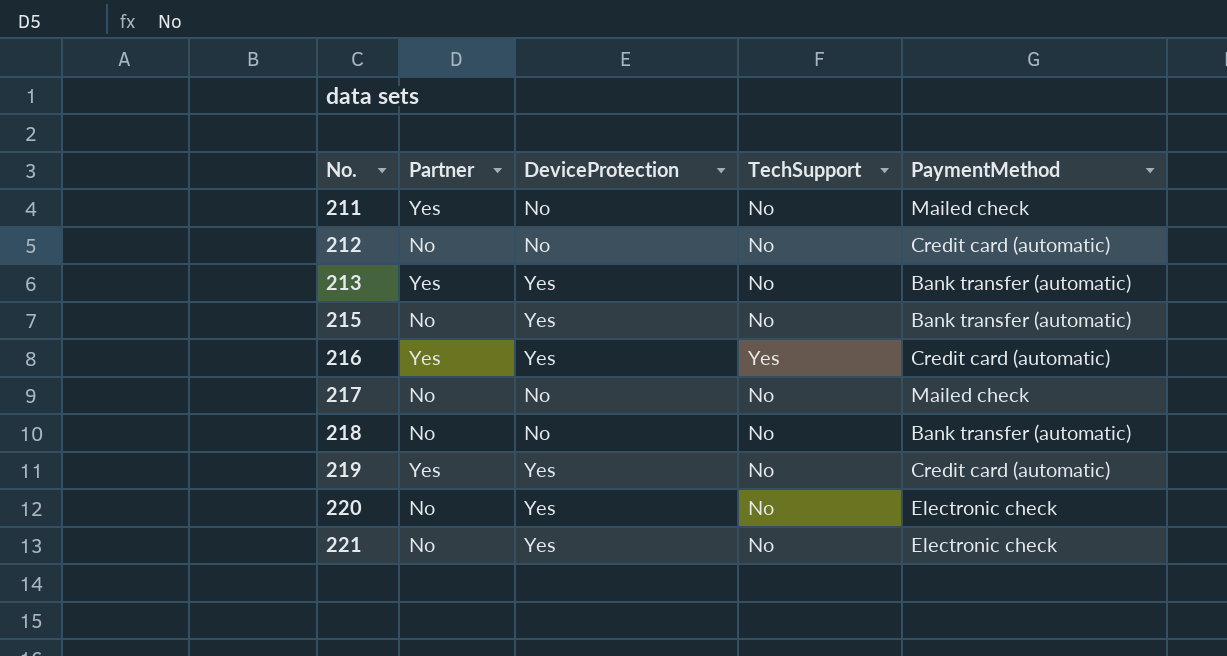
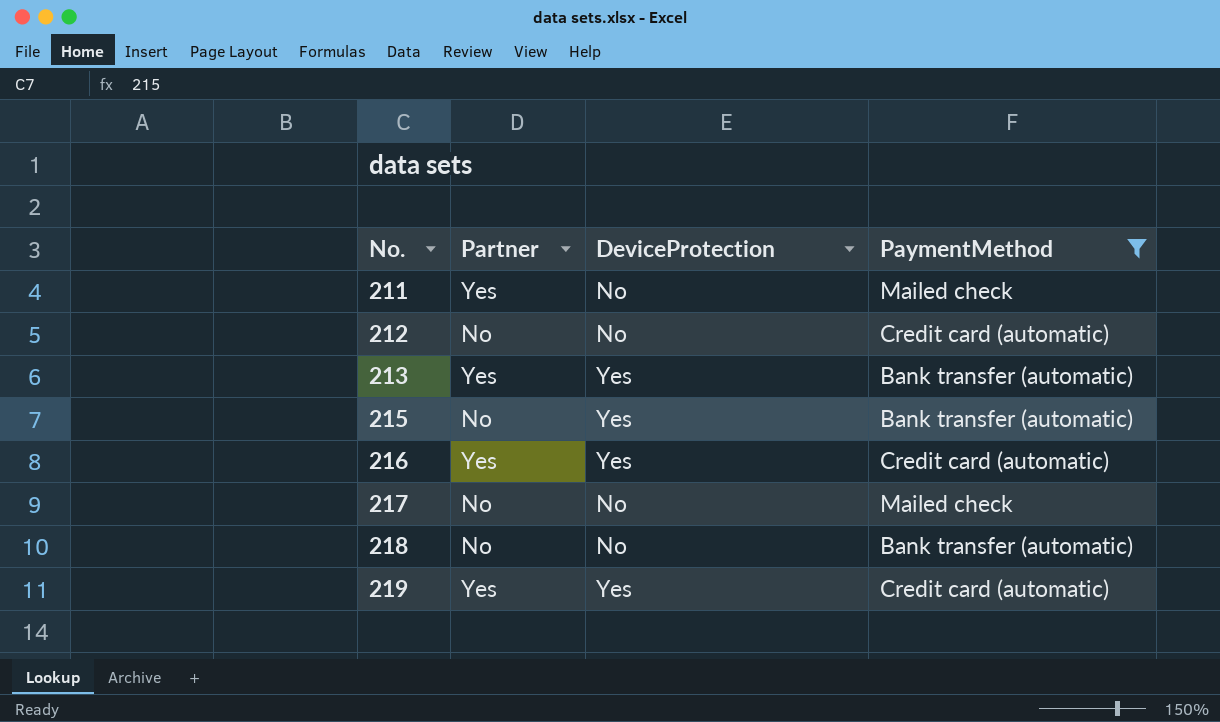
filter: none -> PaymentMethod != Electronic check
column TechSupport | position: 4 -> none

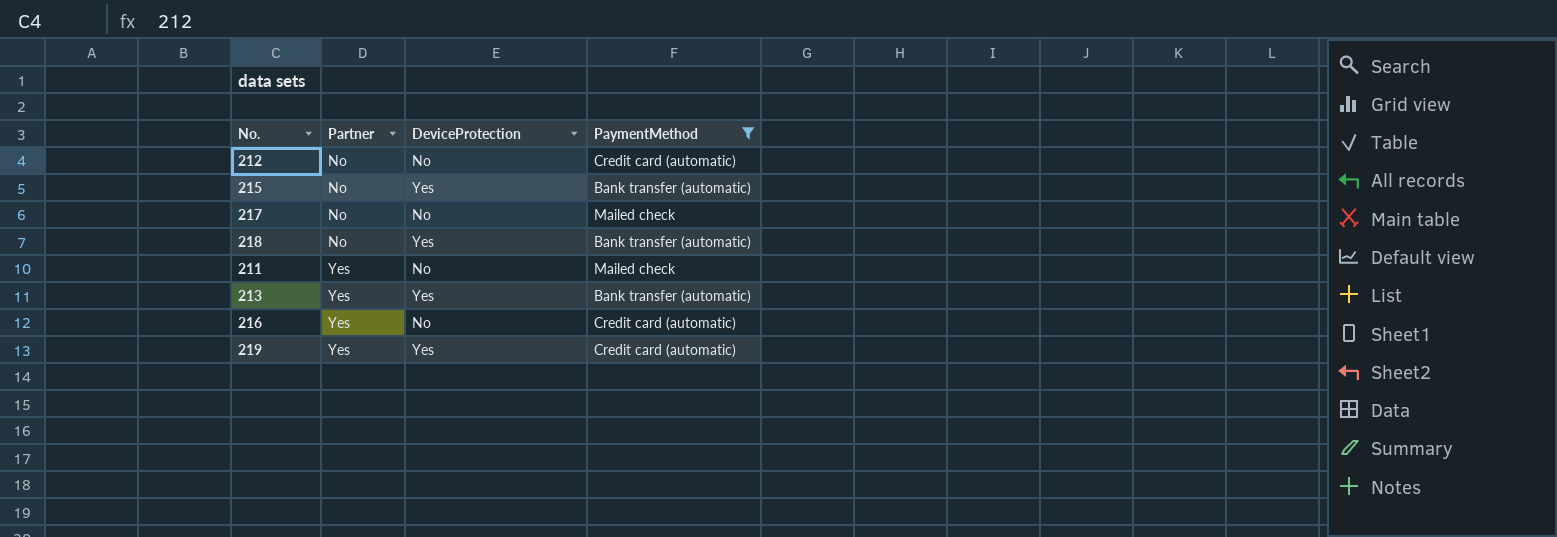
row order: No. ascending -> Partner ascending
218 | DeviceProtection: No -> Yes
216 | DeviceProtection: Yes -> No

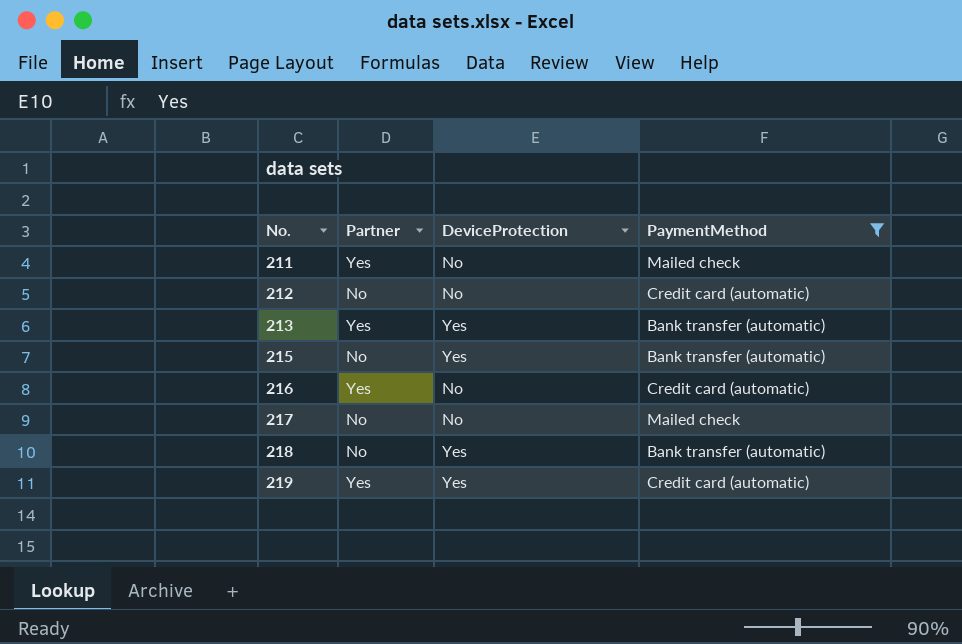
row order: Partner ascending -> No. ascending

